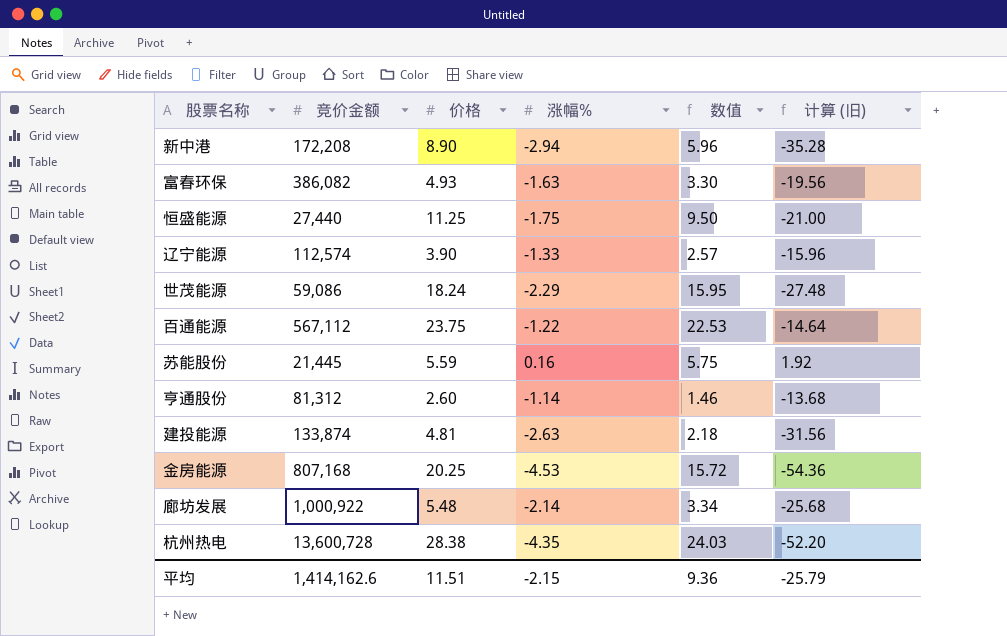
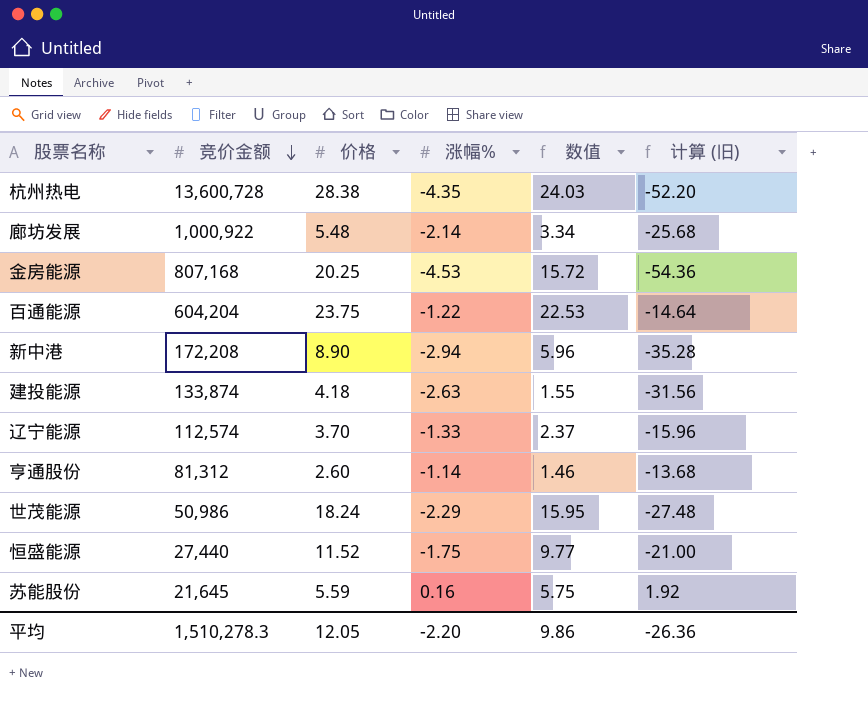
row order: none -> 竞价金额 descending
row 富春环保: 386,082 | 4.93 | -1.63 | 3.30 | -19.56 -> none
百通能源 | 竞价金额: 567,112 -> 604,204
建投能源 | 价格: 4.81 -> 4.18
建投能源 | 数值: 2.18 -> 1.55
辽宁能源 | 价格: 3.90 -> 3.70
辽宁能源 | 数值: 2.57 -> 2.37
世茂能源 | 竞价金额: 59,086 -> 50,986
恒盛能源 | 价格: 11.25 -> 11.52
恒盛能源 | 数值: 9.50 -> 9.77
苏能股份 | 竞价金额: 21,445 -> 21,645
平均 | 竞价金额: 1,414,162.6 -> 1,510,278.3
平均 | 价格: 11.51 -> 12.05
平均 | 涨幅%: -2.15 -> -2.20
平均 | 数值: 9.36 -> 9.86
平均 | 计算 (旧): -25.79 -> -26.36

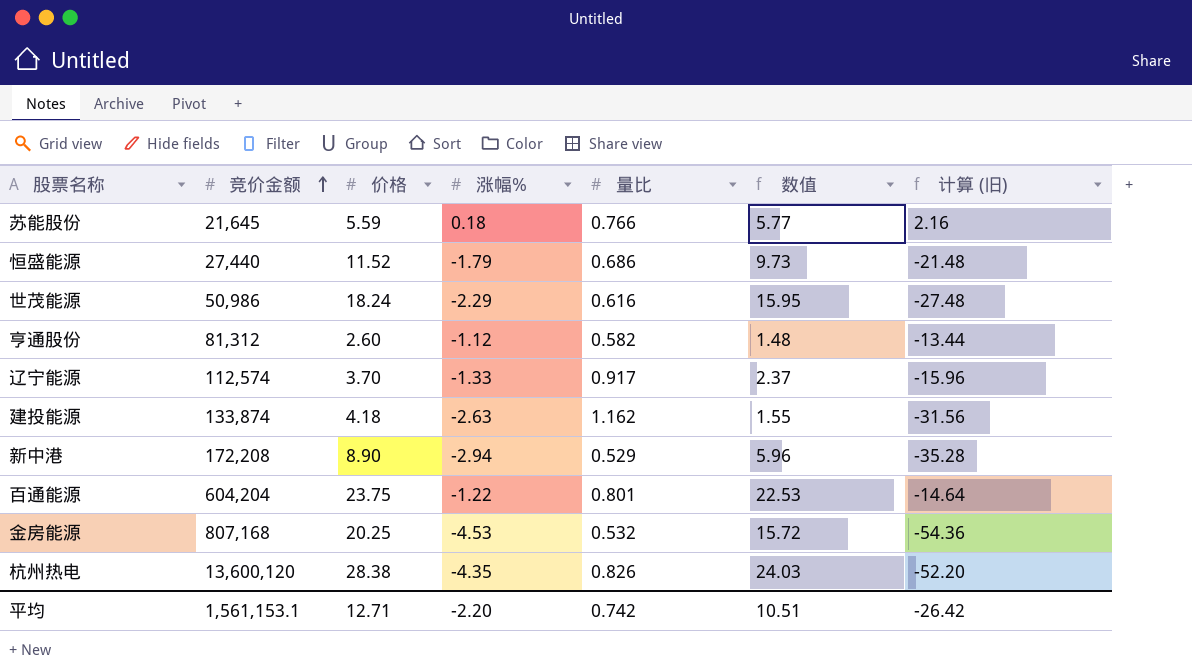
row order: 竞价金额 descending -> 竞价金额 ascending
column 量比 | position: none -> 5
row 廊坊发展: 1,000,922 | 5.48 | -2.14 | 3.34 | -25.68 -> none
苏能股份 | 涨幅%: 0.16 -> 0.18
苏能股份 | 数值: 5.75 -> 5.77
苏能股份 | 计算 (旧): 1.92 -> 2.16
恒盛能源 | 涨幅%: -1.75 -> -1.79
恒盛能源 | 数值: 9.77 -> 9.73
恒盛能源 | 计算 (旧): -21.00 -> -21.48
亨通股份 | 涨幅%: -1.14 -> -1.12
亨通股份 | 数值: 1.46 -> 1.48
亨通股份 | 计算 (旧): -13.68 -> -13.44
杭州热电 | 竞价金额: 13,600,728 -> 13,600,120
平均 | 竞价金额: 1,510,278.3 -> 1,561,153.1
平均 | 价格: 12.05 -> 12.71
平均 | 数值: 9.86 -> 10.51
平均 | 计算 (旧): -26.36 -> -26.42

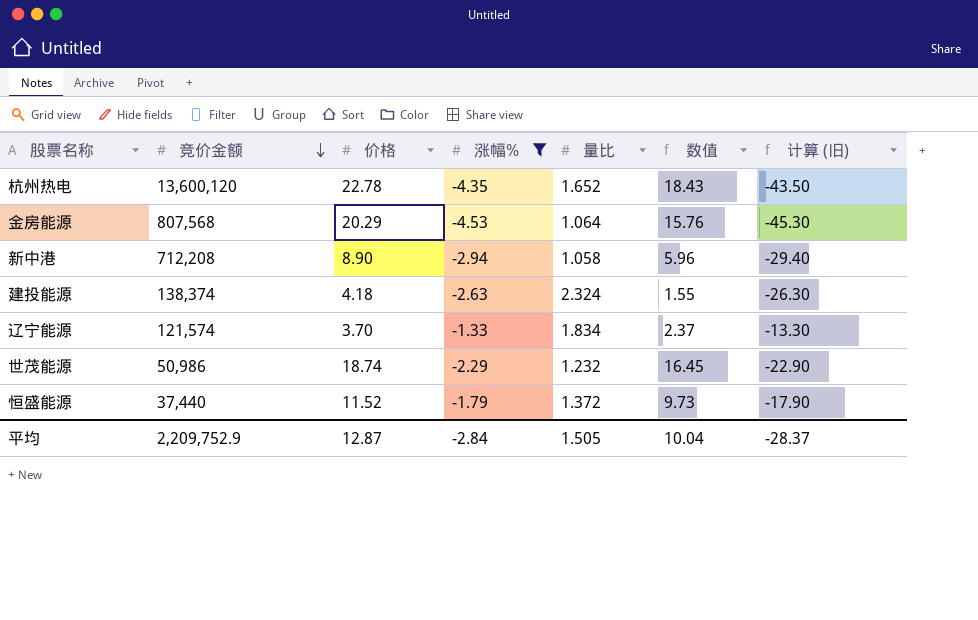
filter: none -> 涨幅% <= -1.33
row order: 竞价金额 ascending -> 竞价金额 descending
column 计算 (旧) | formula: [涨幅%] * 12 -> [涨幅%] * 10
杭州热电 | 价格: 28.38 -> 22.78
杭州热电 | 量比: 0.826 -> 1.652
杭州热电 | 数值: 24.03 -> 18.43
金房能源 | 竞价金额: 807,168 -> 807,568
金房能源 | 价格: 20.25 -> 20.29
金房能源 | 量比: 0.532 -> 1.064
金房能源 | 数值: 15.72 -> 15.76
新中港 | 竞价金额: 172,208 -> 712,208
新中港 | 量比: 0.529 -> 1.058
建投能源 | 竞价金额: 133,874 -> 138,374
建投能源 | 量比: 1.162 -> 2.324
辽宁能源 | 竞价金额: 112,574 -> 121,574
辽宁能源 | 量比: 0.917 -> 1.834
世茂能源 | 价格: 18.24 -> 18.74
世茂能源 | 量比: 0.616 -> 1.232
世茂能源 | 数值: 15.95 -> 16.45
恒盛能源 | 竞价金额: 27,440 -> 37,440
恒盛能源 | 量比: 0.686 -> 1.372
平均 | 竞价金额: 1,561,153.1 -> 2,209,752.9
平均 | 价格: 12.71 -> 12.87
平均 | 涨幅%: -2.20 -> -2.84
平均 | 量比: 0.742 -> 1.505
平均 | 数值: 10.51 -> 10.04
平均 | 计算 (旧): -26.42 -> -28.37

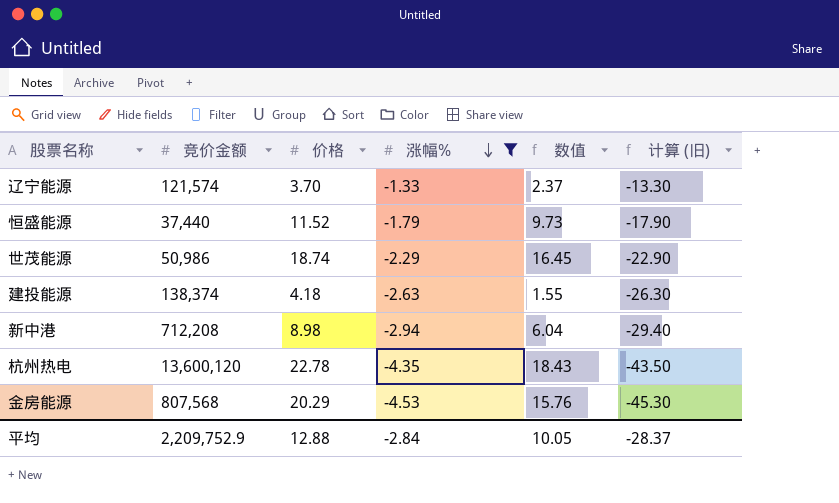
row order: 竞价金额 descending -> 涨幅% descending
column 量比 | position: 5 -> none
新中港 | 价格: 8.90 -> 8.98
新中港 | 数值: 5.96 -> 6.04
平均 | 价格: 12.87 -> 12.88
平均 | 数值: 10.04 -> 10.05

